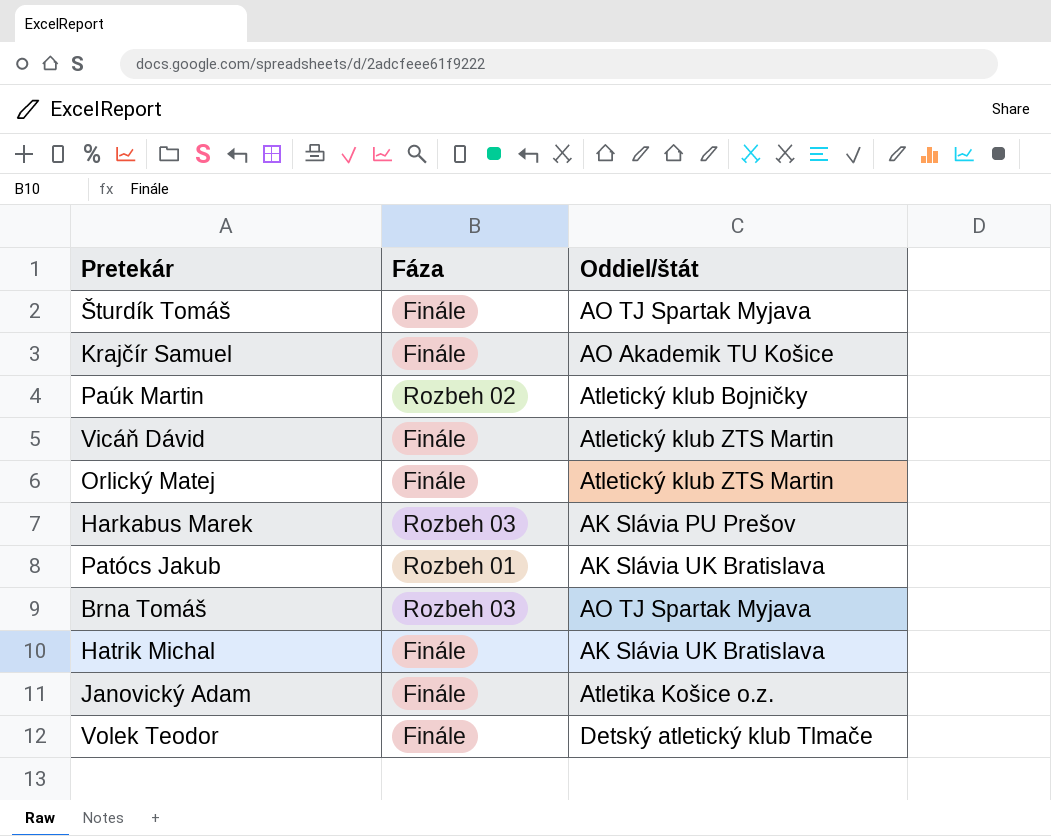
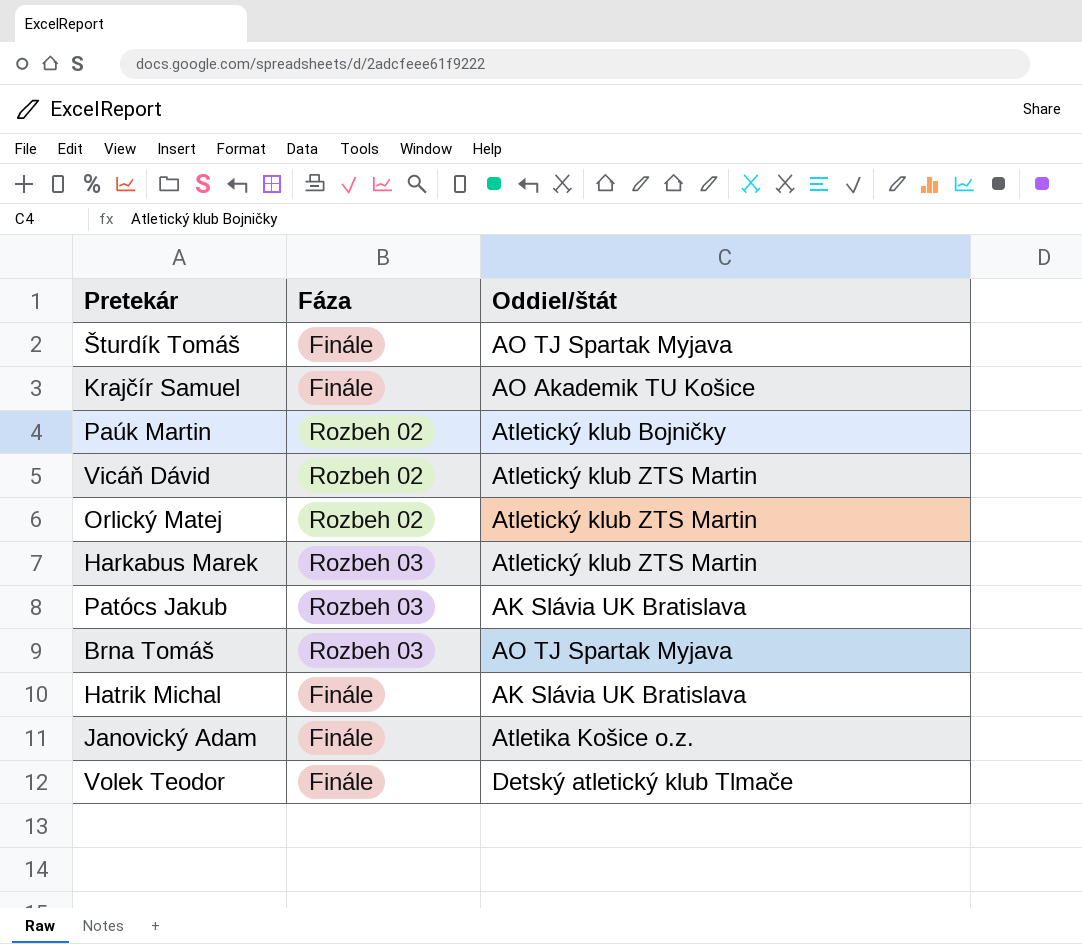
Vicáň Dávid | Fáza: Finále -> Rozbeh 02
Orlický Matej | Fáza: Finále -> Rozbeh 02
Harkabus Marek | Oddiel/štát: AK Slávia PU Prešov -> Atletický klub ZTS Martin
Patócs Jakub | Fáza: Rozbeh 01 -> Rozbeh 03

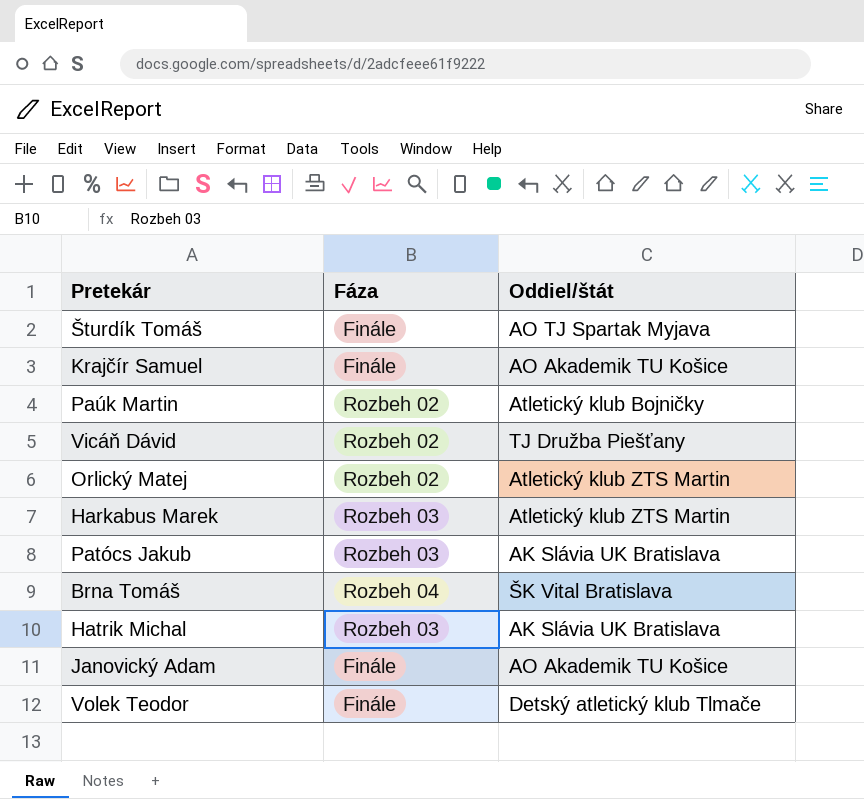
Vicáň Dávid | Oddiel/štát: Atletický klub ZTS Martin -> TJ Družba Piešťany
Brna Tomáš | Fáza: Rozbeh 03 -> Rozbeh 04
Brna Tomáš | Oddiel/štát: AO TJ Spartak Myjava -> ŠK Vital Bratislava
Hatrik Michal | Fáza: Finále -> Rozbeh 03
Janovický Adam | Oddiel/štát: Atletika Košice o.z. -> AO Akademik TU Košice

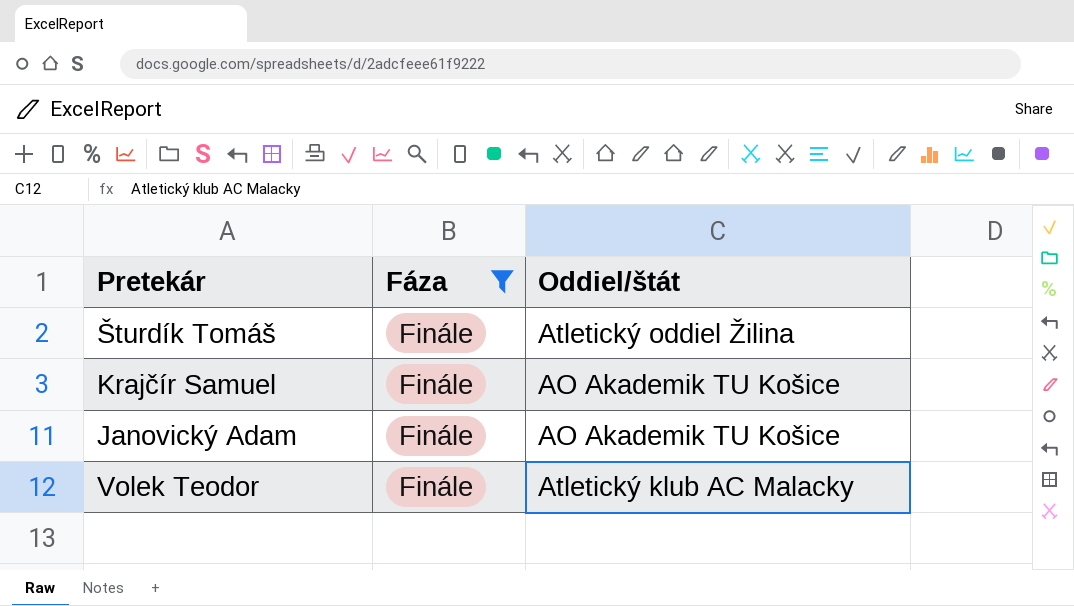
filter: none -> Fáza = Finále
Šturdík Tomáš | Oddiel/štát: AO TJ Spartak Myjava -> Atletický oddiel Žilina
Volek Teodor | Oddiel/štát: Detský atletický klub Tlmače -> Atletický klub AC Malacky

